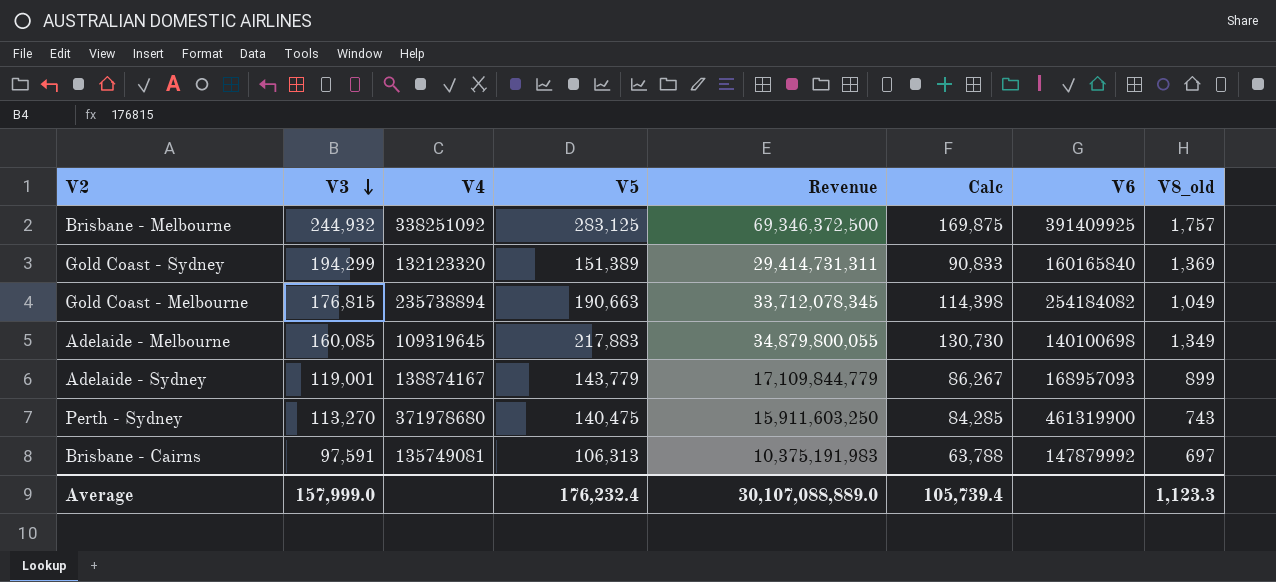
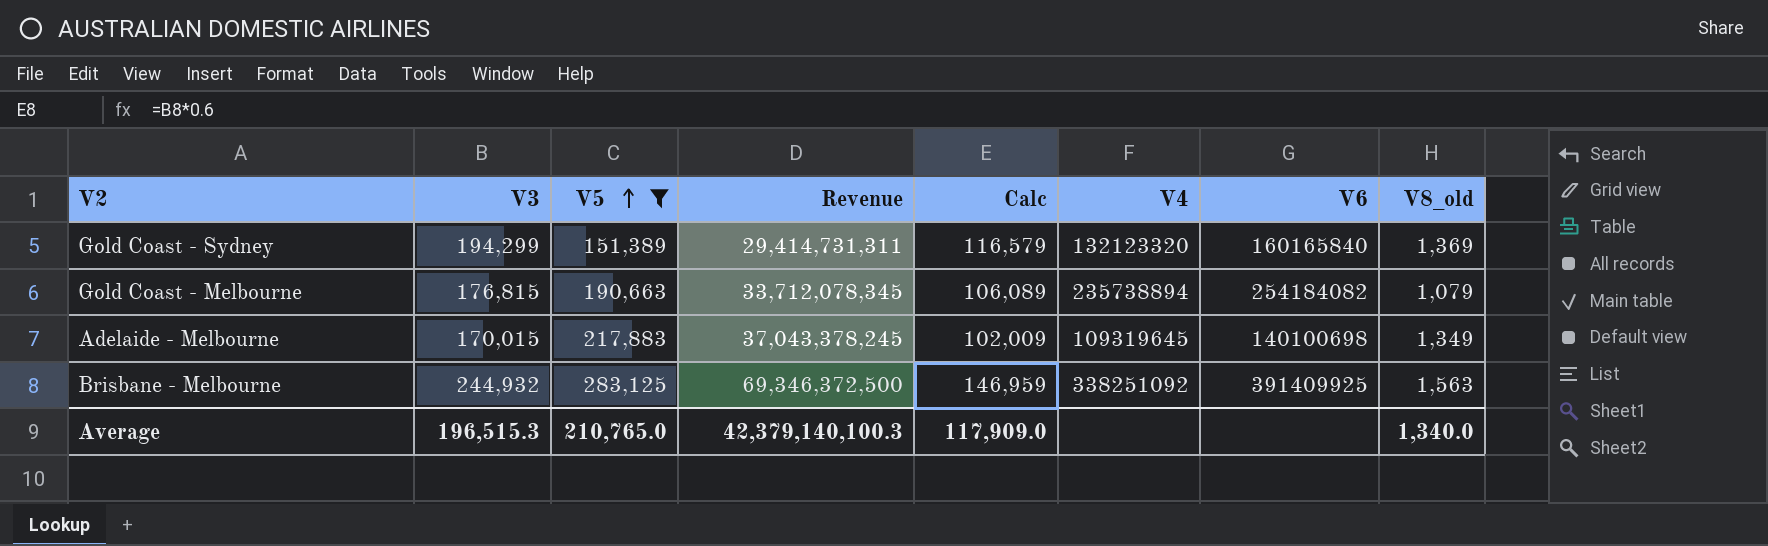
filter: none -> V5 >= 151,389
row order: V3 descending -> V5 ascending
column Calc | formula: [V5] * 0.6 -> [V3] * 0.6
column V4 | position: 3 -> 6
Gold Coast - Melbourne | V8_old: 1,049 -> 1,079
Adelaide - Melbourne | V3: 160,085 -> 170,015
Adelaide - Melbourne | Revenue: 34,879,800,055 -> 37,043,378,245
Brisbane - Melbourne | V8_old: 1,757 -> 1,563
Average | V3: 157,999.0 -> 196,515.3
Average | V5: 176,232.4 -> 210,765.0
Average | Revenue: 30,107,088,889.0 -> 42,379,140,100.3
Average | Calc: 105,739.4 -> 117,909.0
Average | V8_old: 1,123.3 -> 1,340.0

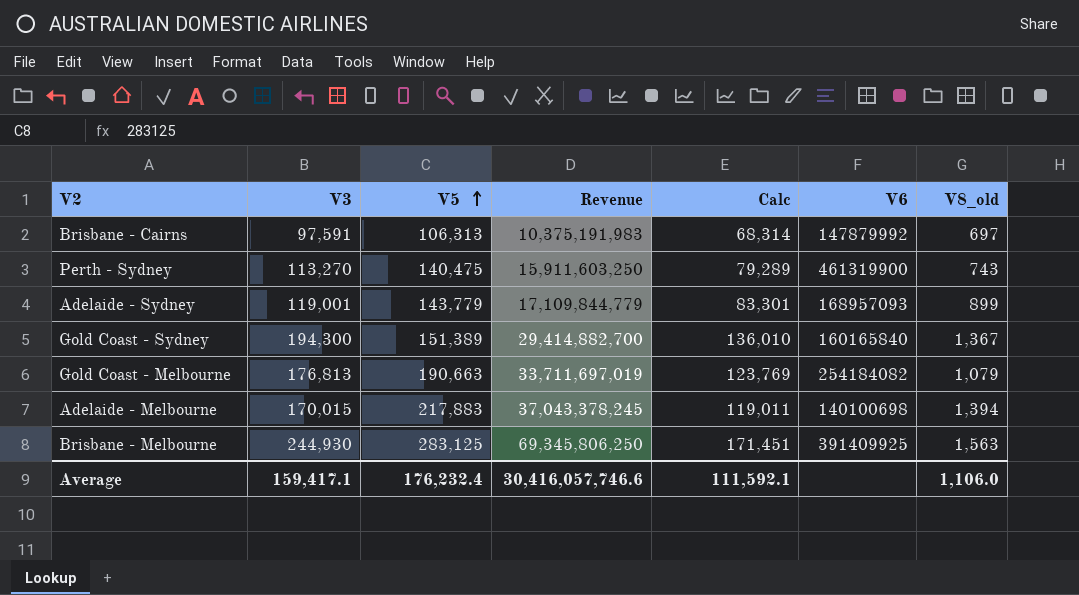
filter: V5 >= 151,389 -> none
column V4 | position: 6 -> none
column Calc | formula: [V3] * 0.6 -> [V3] * 0.7
Gold Coast - Sydney | V3: 194,299 -> 194,300
Gold Coast - Sydney | Revenue: 29,414,731,311 -> 29,414,882,700
Gold Coast - Sydney | V8_old: 1,369 -> 1,367
Gold Coast - Melbourne | V3: 176,815 -> 176,813
Gold Coast - Melbourne | Revenue: 33,712,078,345 -> 33,711,697,019
Adelaide - Melbourne | V8_old: 1,349 -> 1,394
Brisbane - Melbourne | V3: 244,932 -> 244,930
Brisbane - Melbourne | Revenue: 69,346,372,500 -> 69,345,806,250
Average | V3: 196,515.3 -> 159,417.1
Average | V5: 210,765.0 -> 176,232.4
Average | Revenue: 42,379,140,100.3 -> 30,416,057,746.6
Average | Calc: 117,909.0 -> 111,592.1
Average | V8_old: 1,340.0 -> 1,106.0

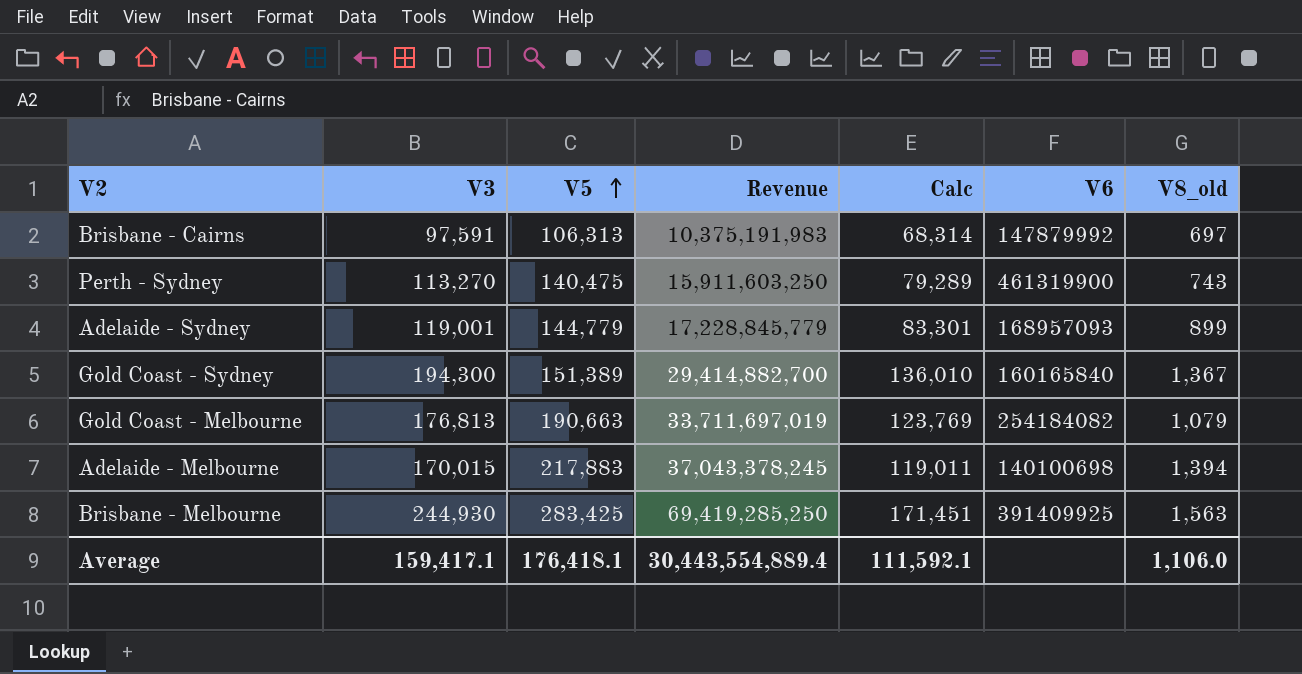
Adelaide - Sydney | V5: 143,779 -> 144,779
Adelaide - Sydney | Revenue: 17,109,844,779 -> 17,228,845,779
Brisbane - Melbourne | V5: 283,125 -> 283,425
Brisbane - Melbourne | Revenue: 69,345,806,250 -> 69,419,285,250
Average | V5: 176,232.4 -> 176,418.1
Average | Revenue: 30,416,057,746.6 -> 30,443,554,889.4

